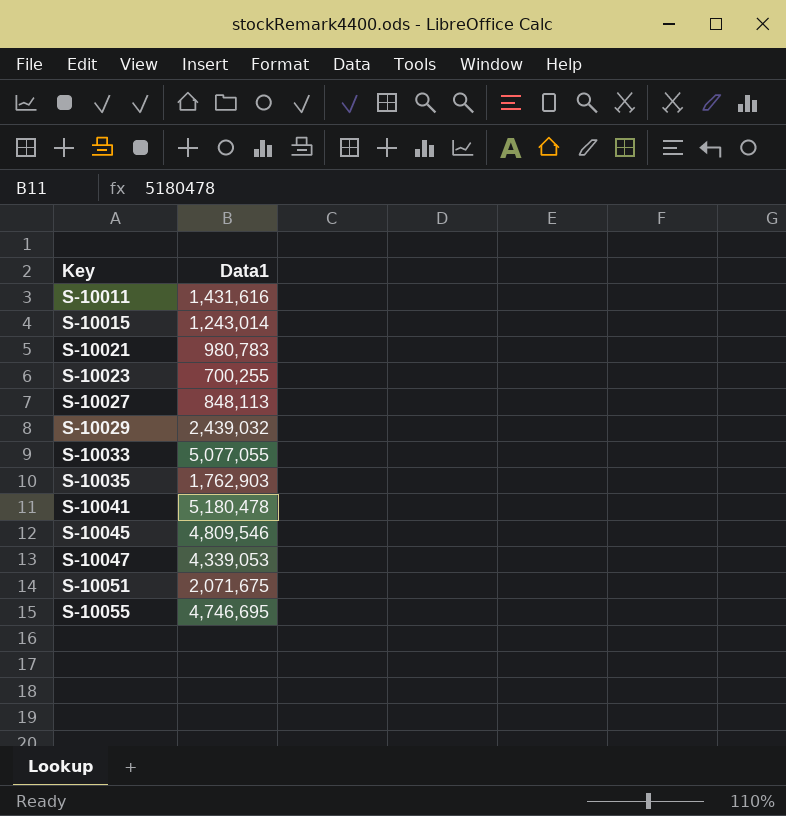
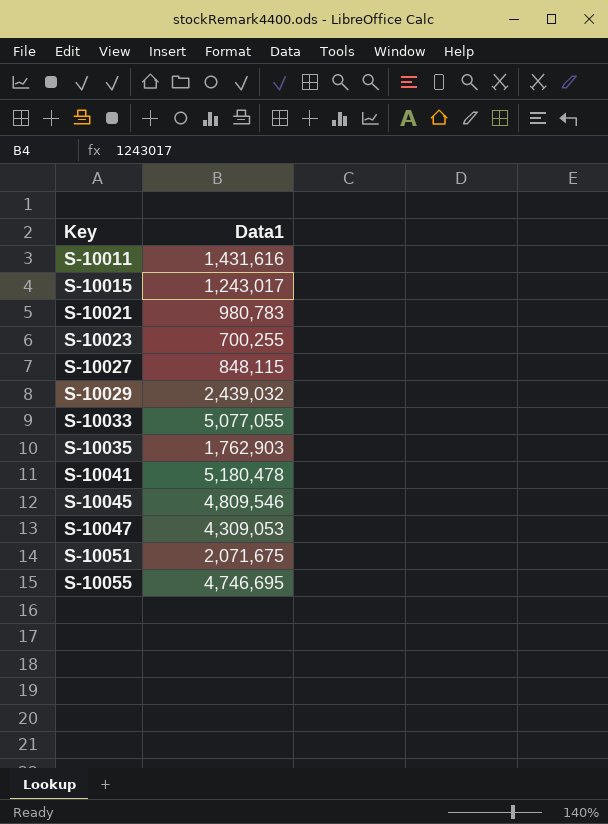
S-10015 | Data1: 1,243,014 -> 1,243,017
S-10027 | Data1: 848,113 -> 848,115
S-10047 | Data1: 4,339,053 -> 4,309,053

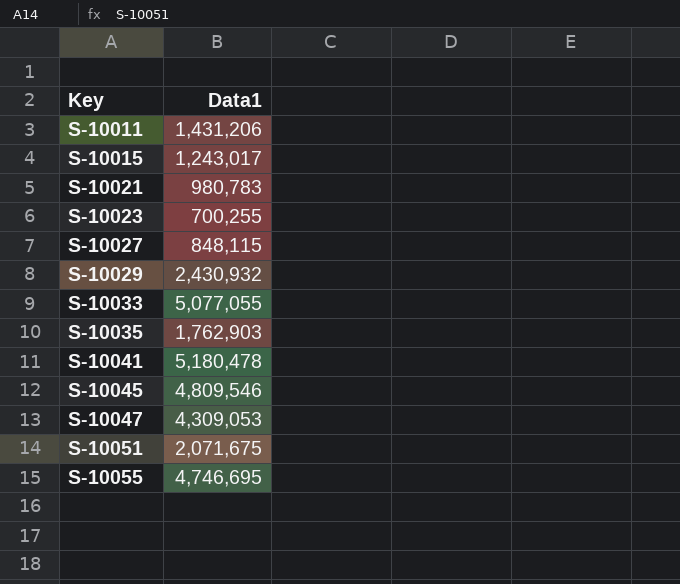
S-10011 | Data1: 1,431,616 -> 1,431,206
S-10029 | Data1: 2,439,032 -> 2,430,932

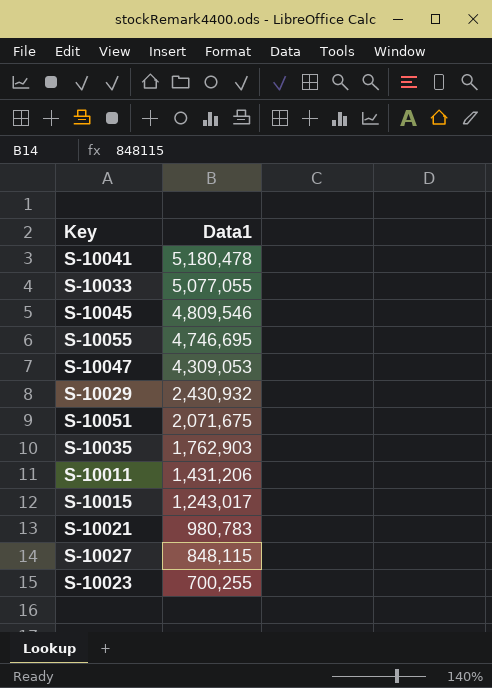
row order: Key ascending -> Data1 descending

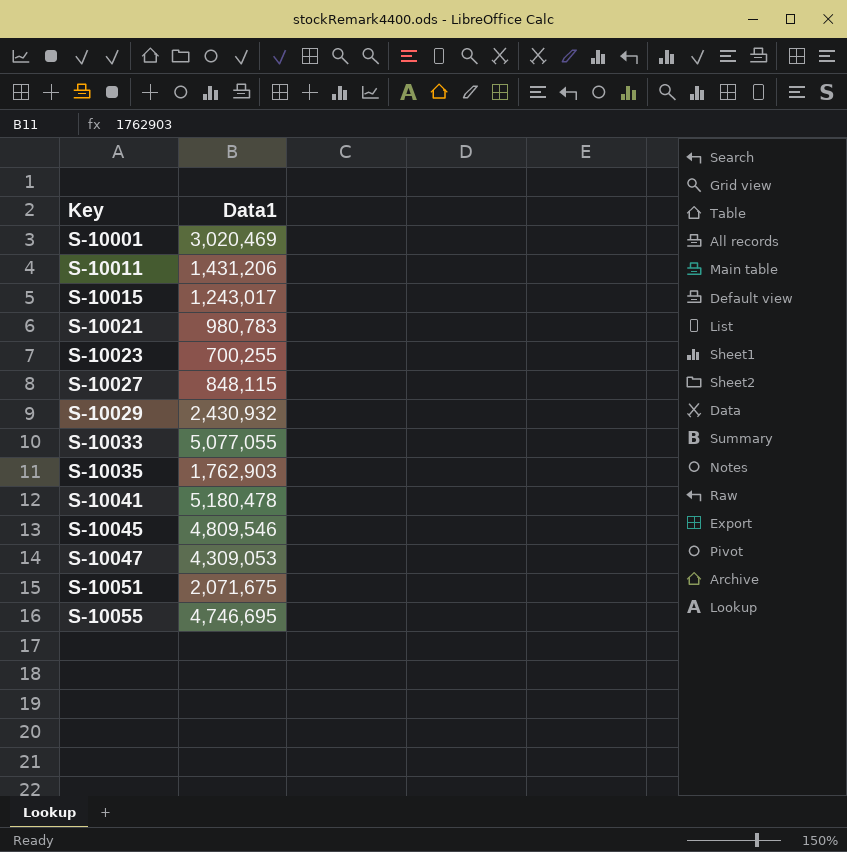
row order: Data1 descending -> Key ascending
row S-10001: none -> 3,020,469

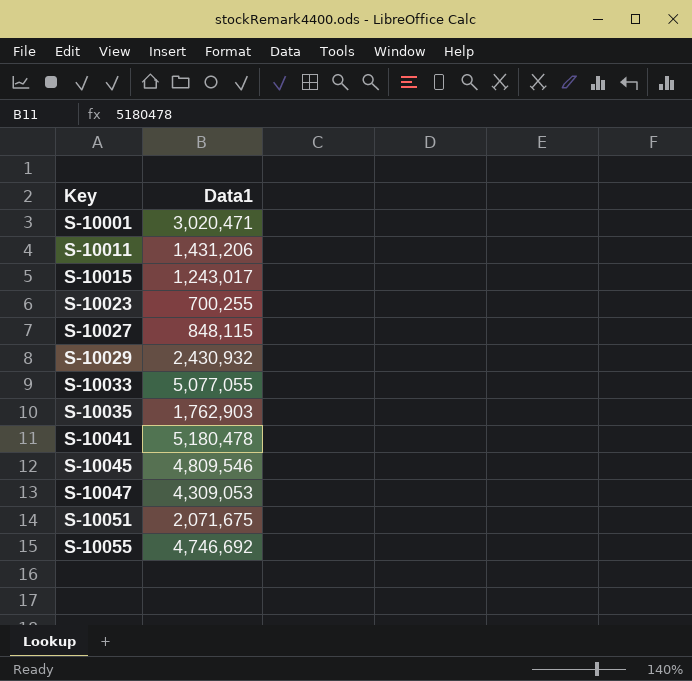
row S-10021: 980,783 -> none
S-10001 | Data1: 3,020,469 -> 3,020,471
S-10055 | Data1: 4,746,695 -> 4,746,692

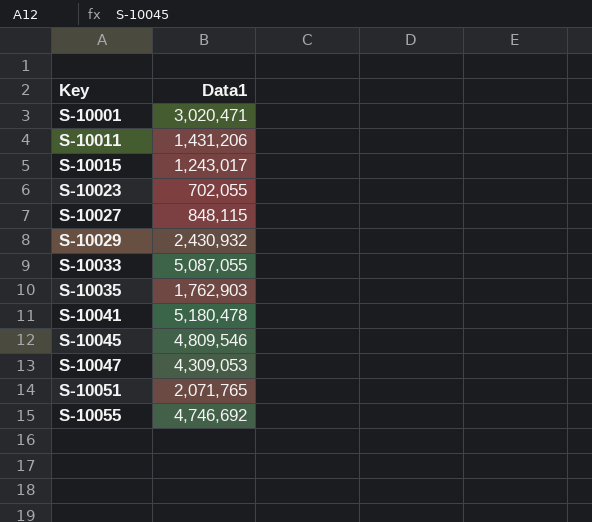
S-10023 | Data1: 700,255 -> 702,055
S-10033 | Data1: 5,077,055 -> 5,087,055
S-10051 | Data1: 2,071,675 -> 2,071,765

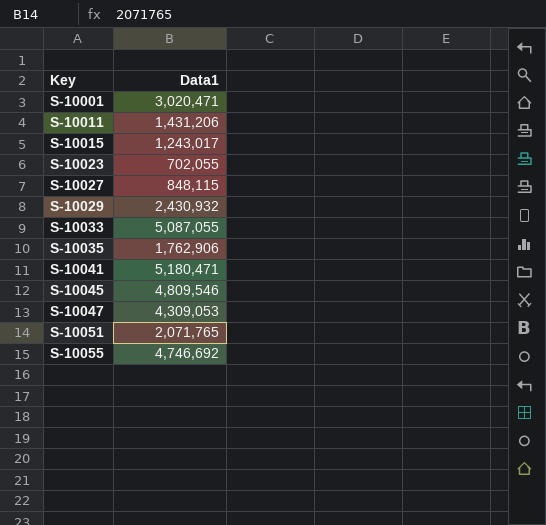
S-10035 | Data1: 1,762,903 -> 1,762,906
S-10041 | Data1: 5,180,478 -> 5,180,471

